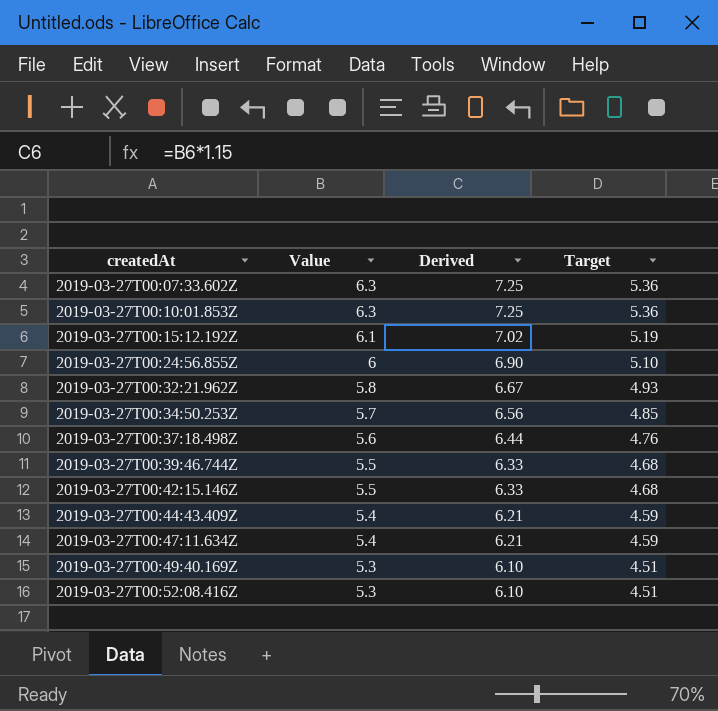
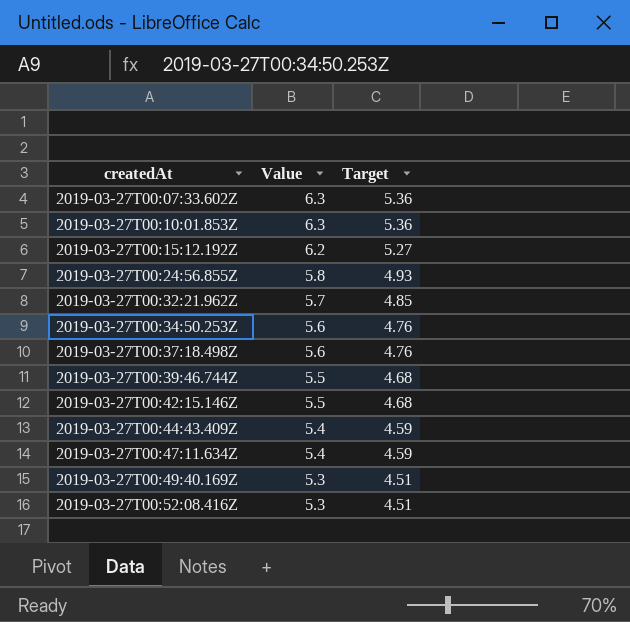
column Derived | formula: [Value] * 1.15 -> none
2019-03-27T00:15:12.192Z | Value: 6.1 -> 6.2
2019-03-27T00:15:12.192Z | Target: 5.19 -> 5.27
2019-03-27T00:24:56.855Z | Value: 6 -> 5.8
2019-03-27T00:24:56.855Z | Target: 5.10 -> 4.93
2019-03-27T00:32:21.962Z | Value: 5.8 -> 5.7
2019-03-27T00:32:21.962Z | Target: 4.93 -> 4.85
2019-03-27T00:34:50.253Z | Value: 5.7 -> 5.6
2019-03-27T00:34:50.253Z | Target: 4.85 -> 4.76

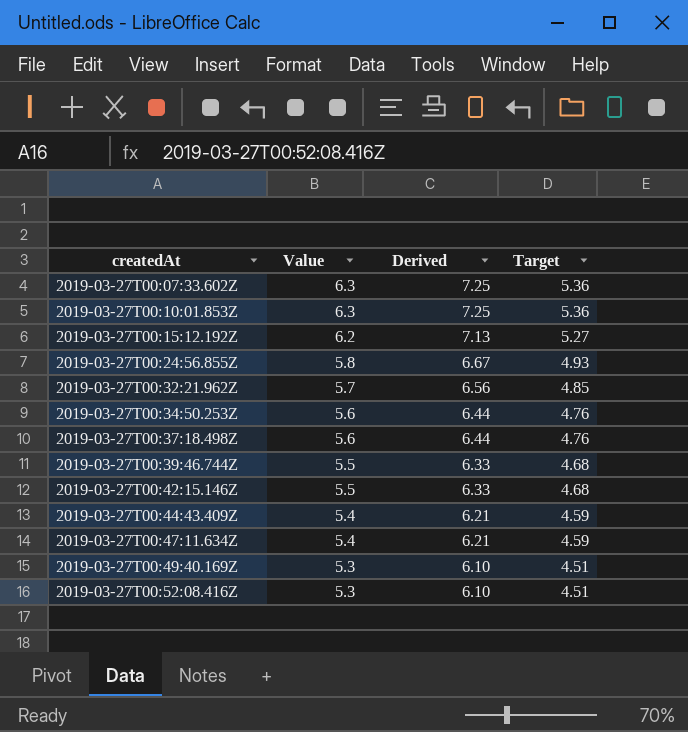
column Derived | formula: none -> [Value] * 1.15

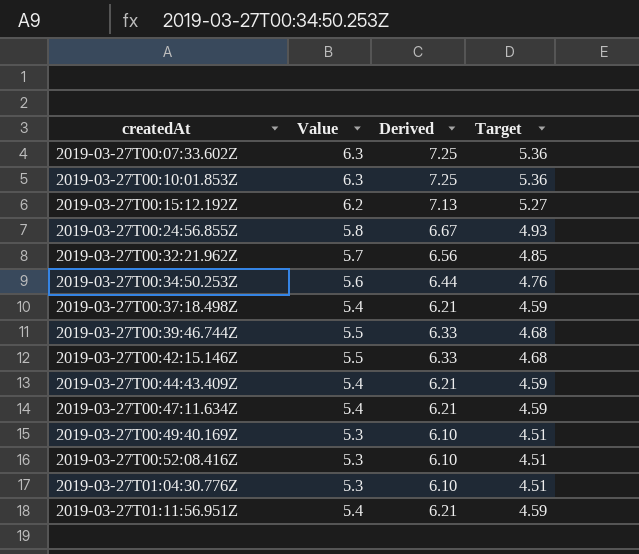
2019-03-27T00:37:18.498Z | Value: 5.6 -> 5.4
2019-03-27T00:37:18.498Z | Derived: 6.44 -> 6.21
2019-03-27T00:37:18.498Z | Target: 4.76 -> 4.59
row 2019-03-27T01:04:30.776Z: none -> 5.3 | 6.10 | 4.51
row 2019-03-27T01:11:56.951Z: none -> 5.4 | 6.21 | 4.59

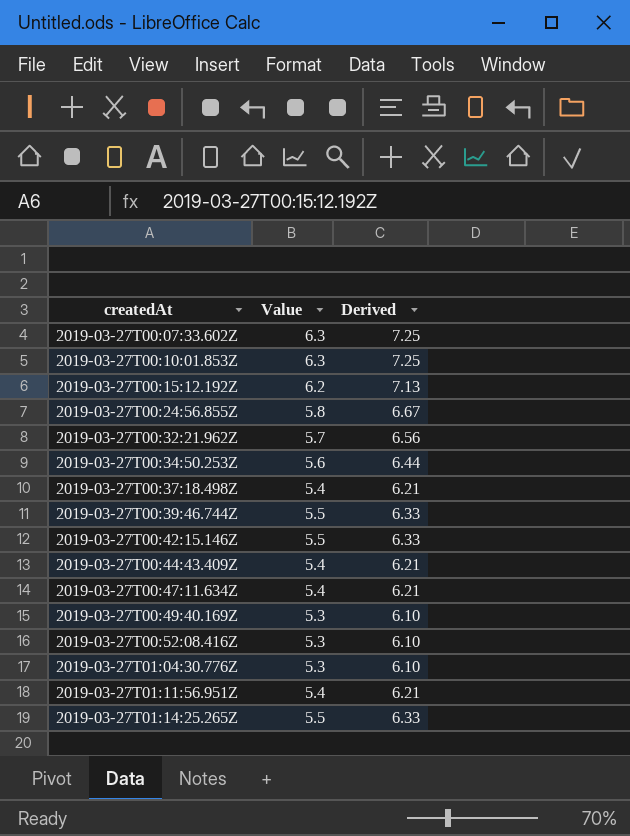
column Target | formula: [Value] * 0.85 -> none
row 2019-03-27T01:14:25.265Z: none -> 5.5 | 6.33

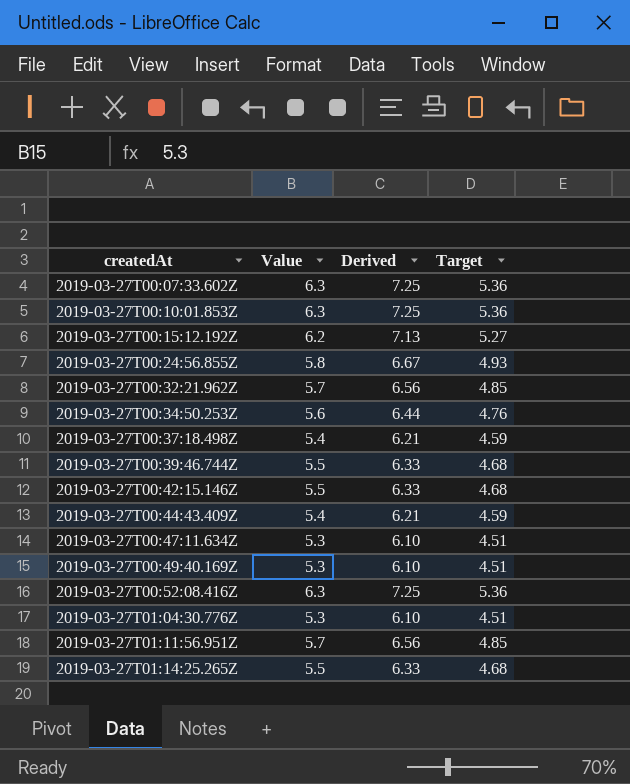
column Target | formula: none -> [Value] * 0.85
2019-03-27T00:47:11.634Z | Value: 5.4 -> 5.3
2019-03-27T00:47:11.634Z | Derived: 6.21 -> 6.10
2019-03-27T00:52:08.416Z | Value: 5.3 -> 6.3
2019-03-27T00:52:08.416Z | Derived: 6.10 -> 7.25
2019-03-27T01:11:56.951Z | Value: 5.4 -> 5.7
2019-03-27T01:11:56.951Z | Derived: 6.21 -> 6.56

